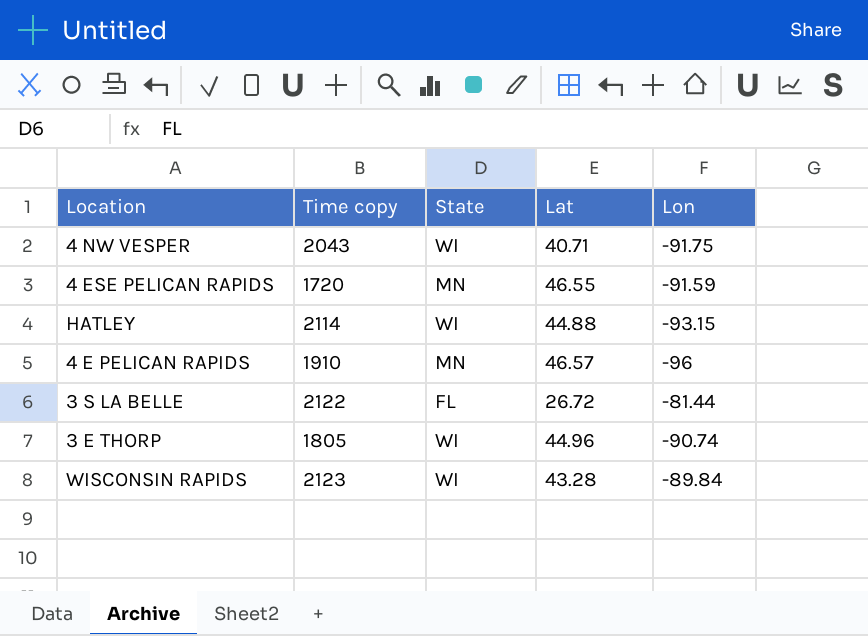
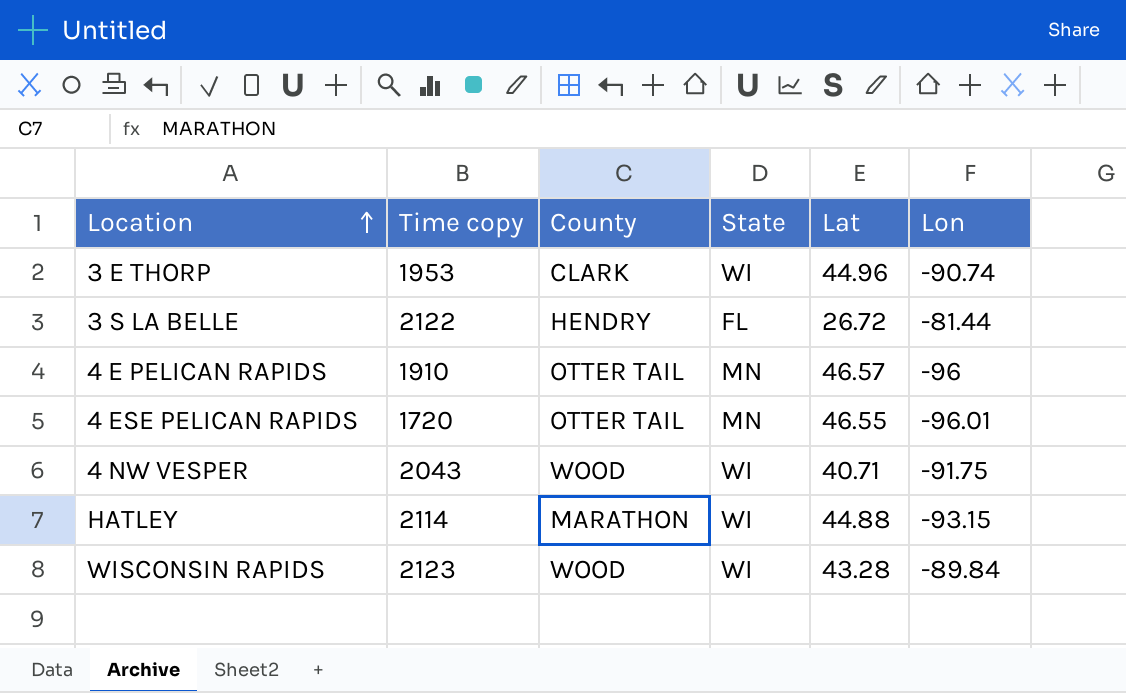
row order: none -> Location ascending
column County | position: none -> 3
3 E THORP | Time copy: 1805 -> 1953
4 ESE PELICAN RAPIDS | Lon: -91.59 -> -96.01

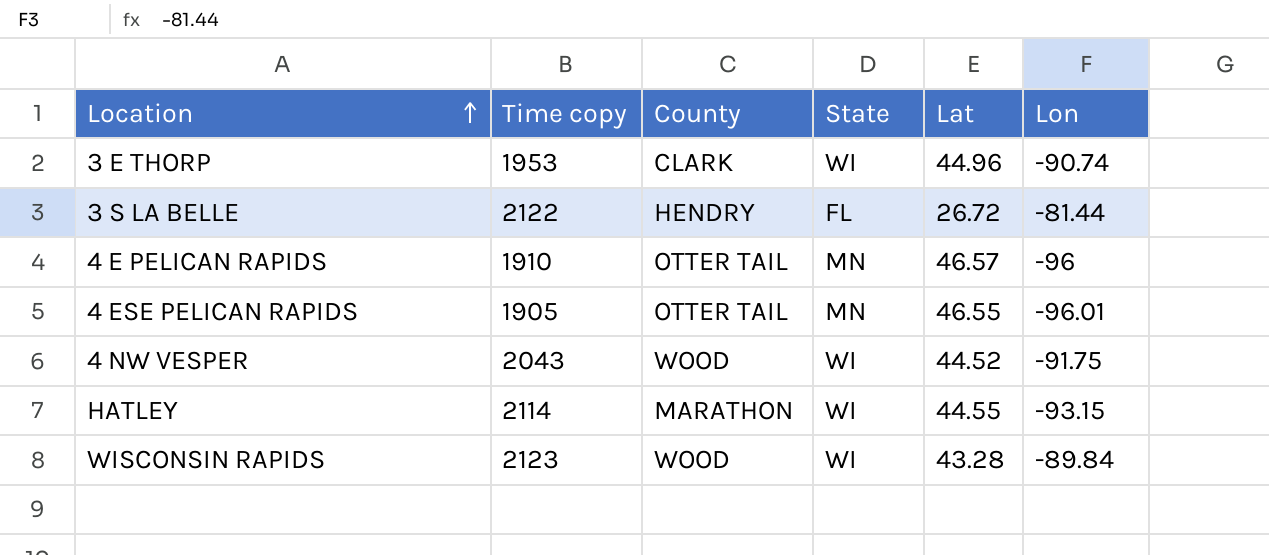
4 ESE PELICAN RAPIDS | Time copy: 1720 -> 1905
4 NW VESPER | Lat: 40.71 -> 44.52
HATLEY | Lat: 44.88 -> 44.55

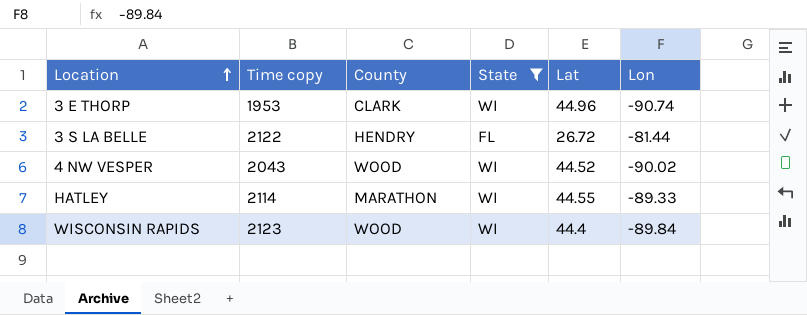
filter: none -> State != MN
4 NW VESPER | Lon: -91.75 -> -90.02
HATLEY | Lon: -93.15 -> -89.33
WISCONSIN RAPIDS | Lat: 43.28 -> 44.4

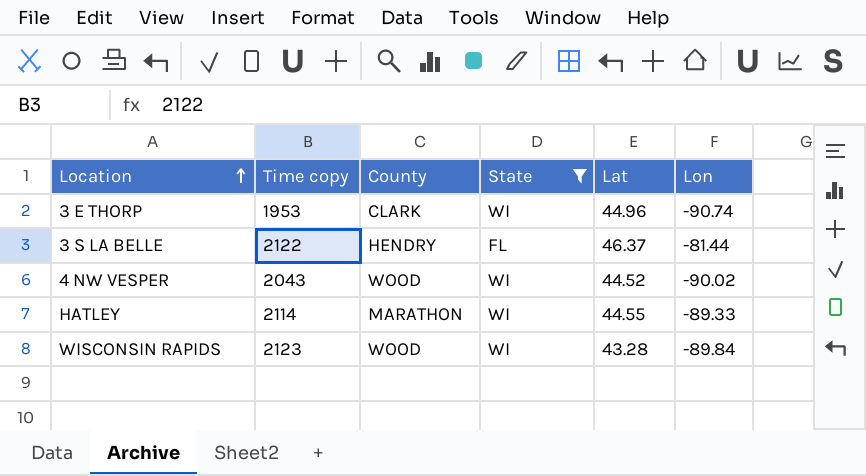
3 S LA BELLE | Lat: 26.72 -> 46.37
WISCONSIN RAPIDS | Lat: 44.4 -> 43.28

